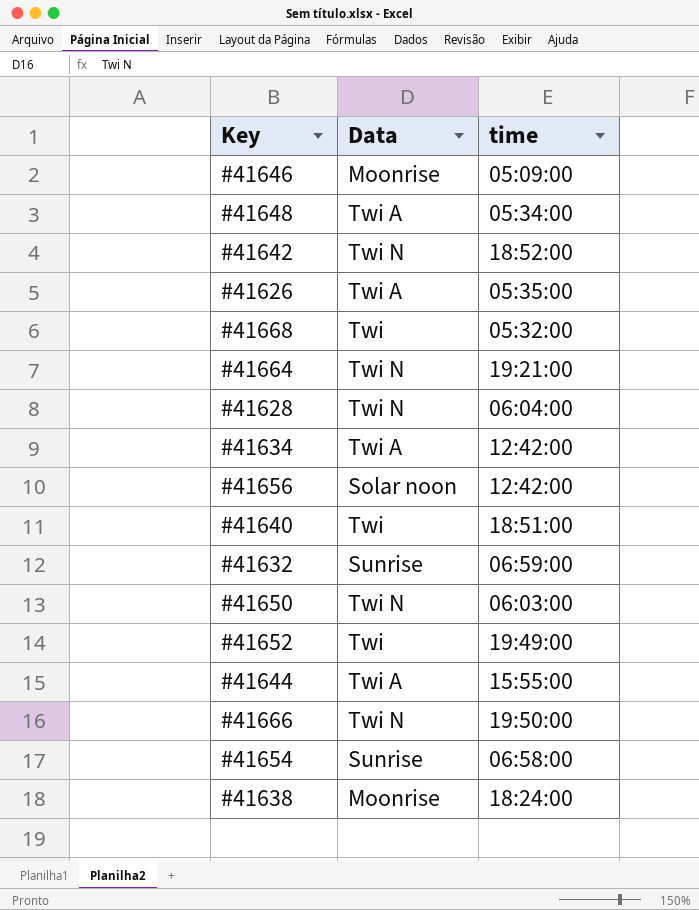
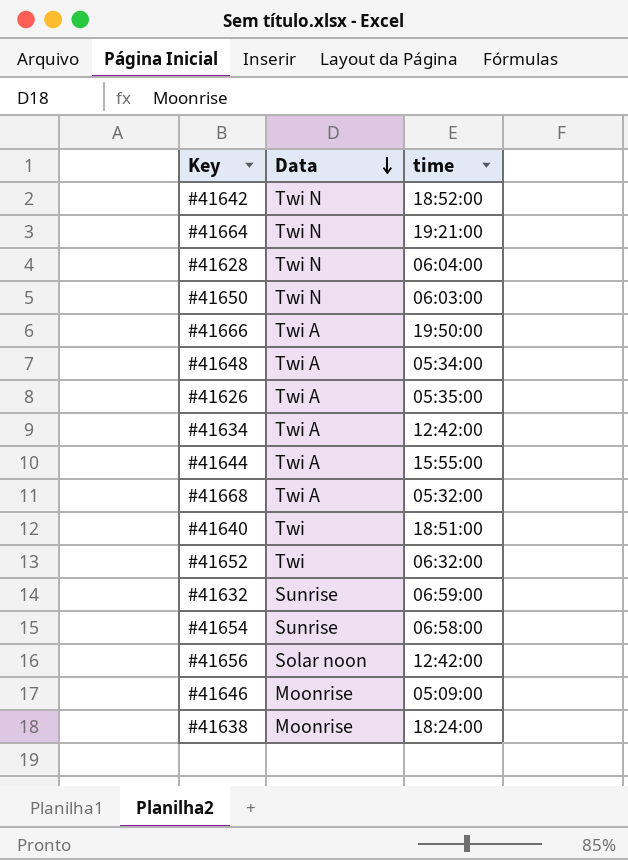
row order: none -> Data descending
#41666 | Data: Twi N -> Twi A
#41668 | Data: Twi -> Twi A
#41652 | time: 19:49:00 -> 06:32:00

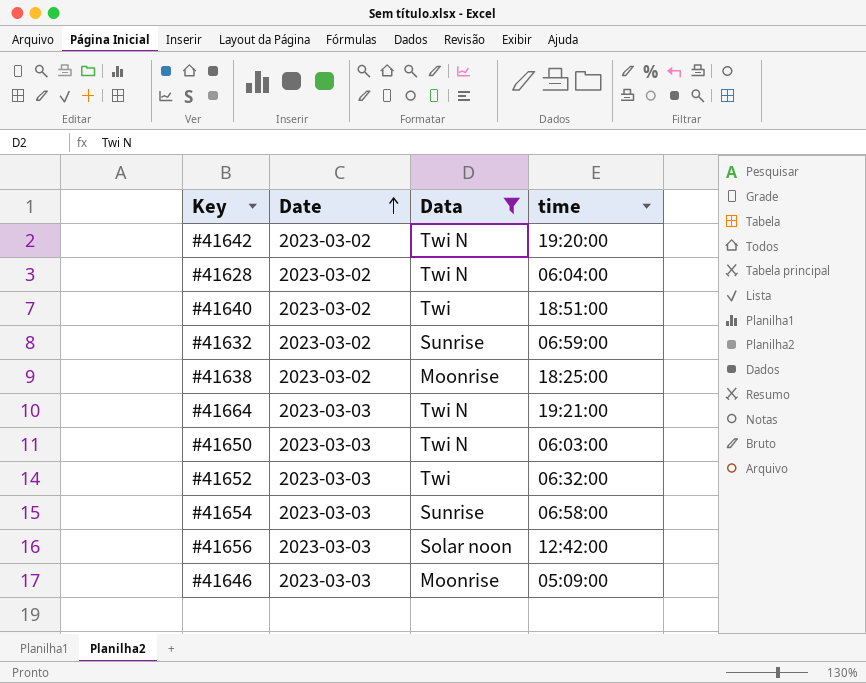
filter: none -> Data != Twi A
row order: Data descending -> Date ascending
column Date | position: none -> 2
#41642 | time: 18:52:00 -> 19:20:00
#41638 | time: 18:24:00 -> 18:25:00

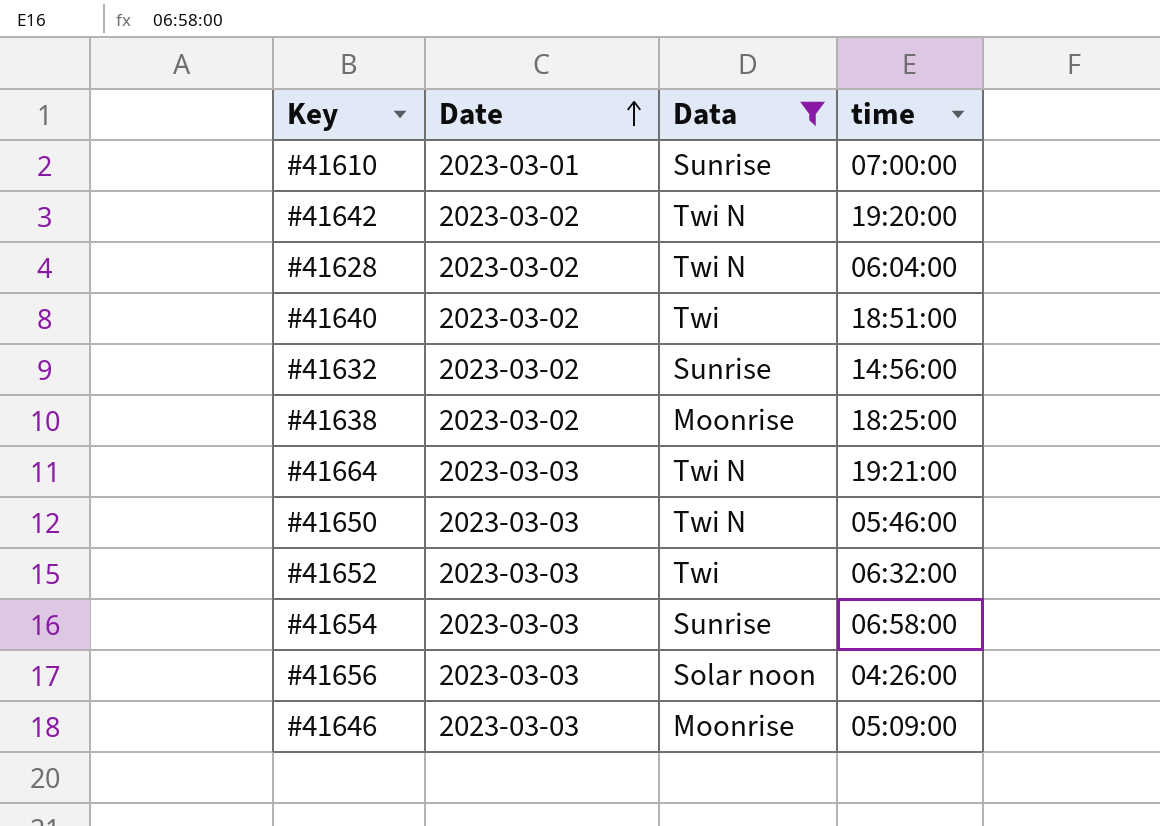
row #41610: none -> 2023-03-01 | Sunrise | 07:00:00
#41632 | time: 06:59:00 -> 14:56:00
#41650 | time: 06:03:00 -> 05:46:00
#41656 | time: 12:42:00 -> 04:26:00

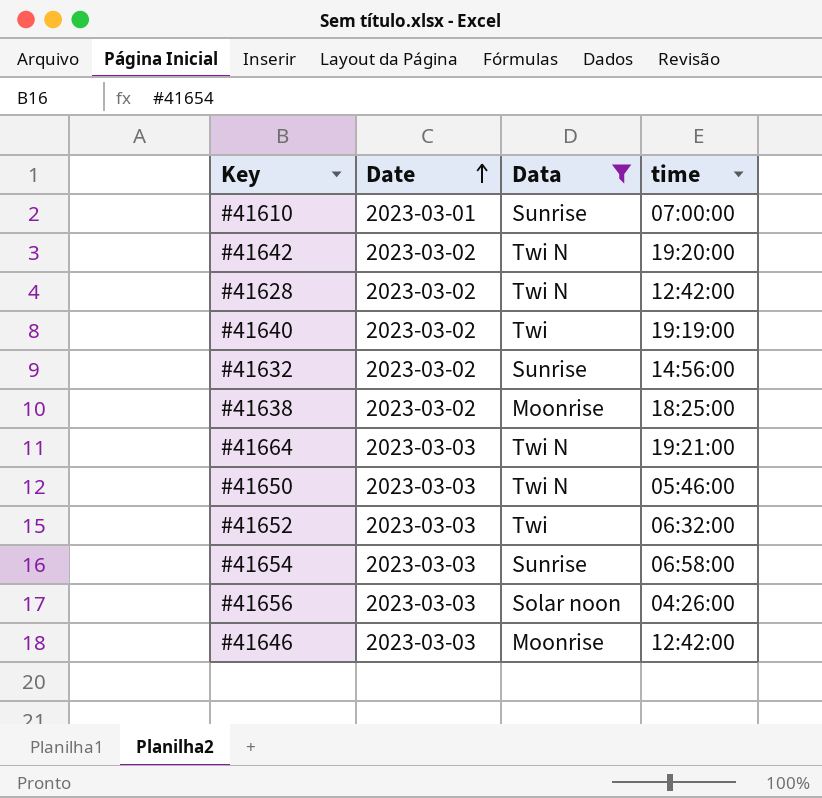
#41628 | time: 06:04:00 -> 12:42:00
#41640 | time: 18:51:00 -> 19:19:00
#41646 | time: 05:09:00 -> 12:42:00

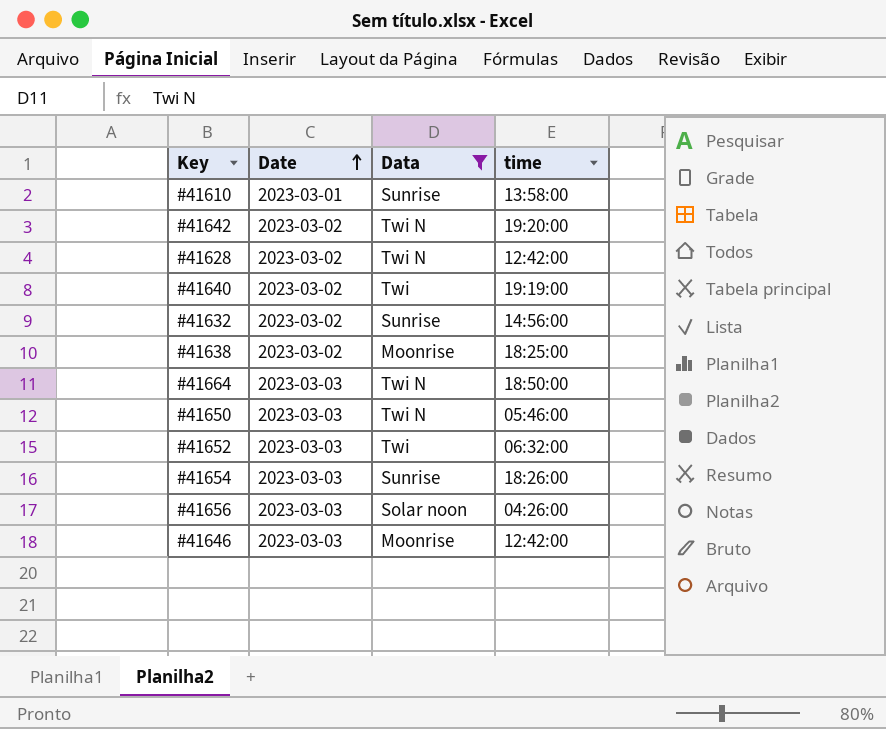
#41610 | time: 07:00:00 -> 13:58:00
#41664 | time: 19:21:00 -> 18:50:00
#41654 | time: 06:58:00 -> 18:26:00

